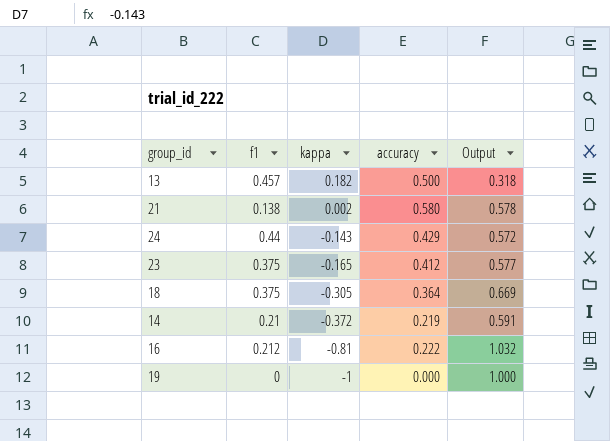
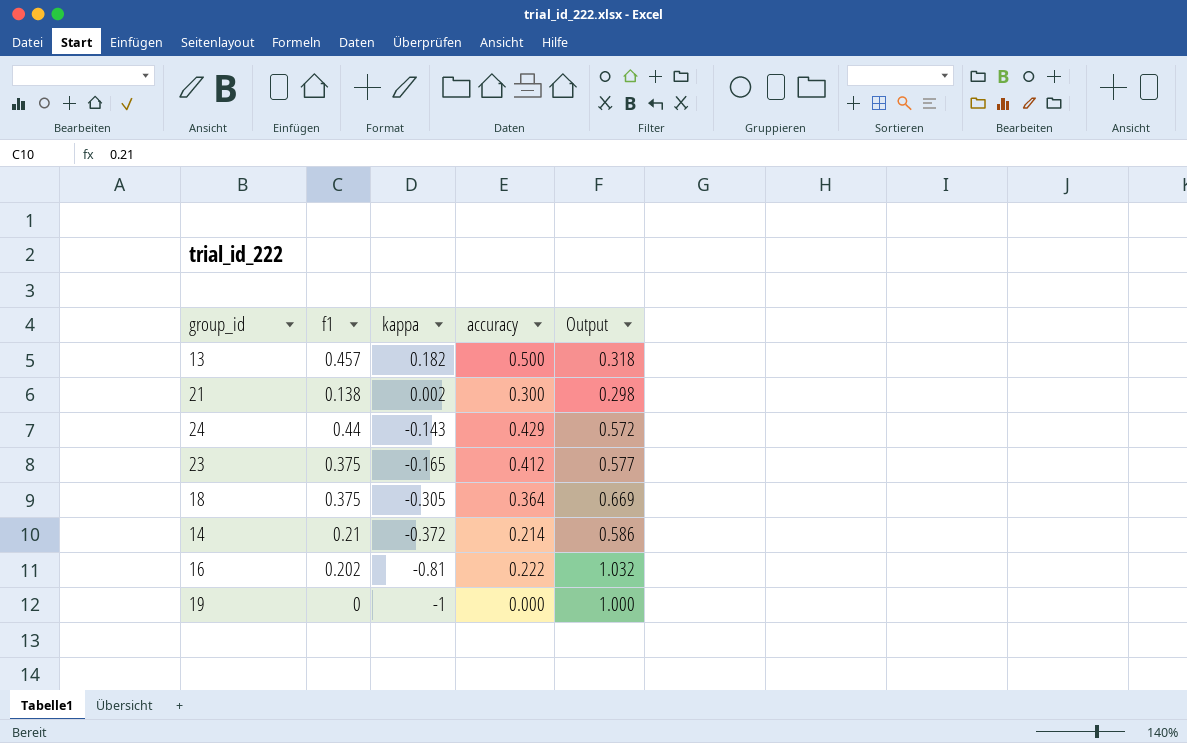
21 | accuracy: 0.580 -> 0.300
21 | Output: 0.578 -> 0.298
14 | accuracy: 0.219 -> 0.214
14 | Output: 0.591 -> 0.586
16 | f1: 0.212 -> 0.202

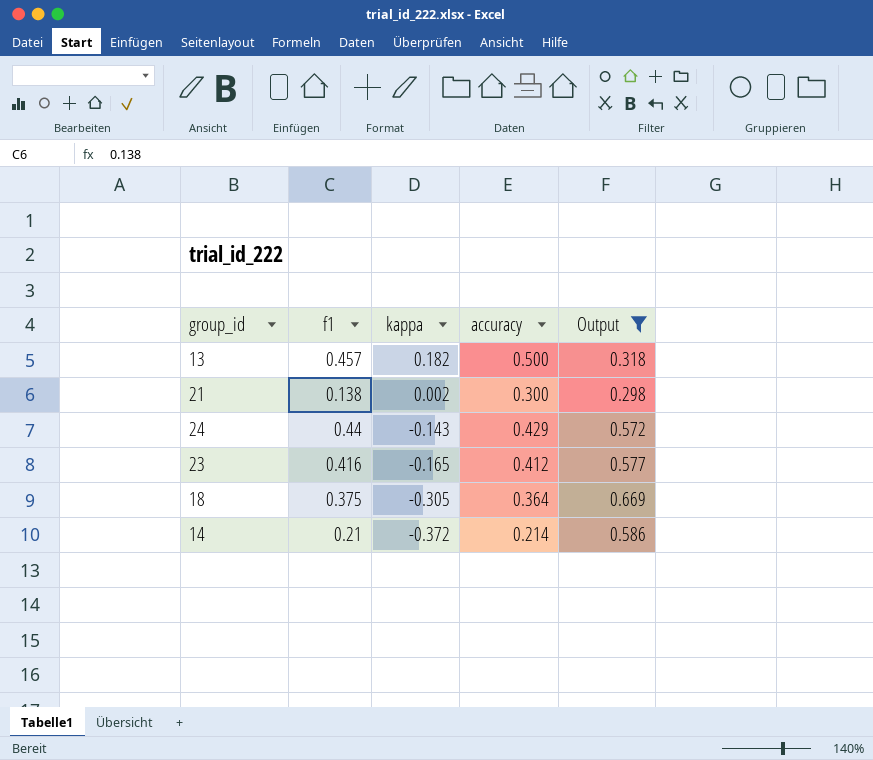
filter: none -> Output <= 0.669
23 | f1: 0.375 -> 0.416

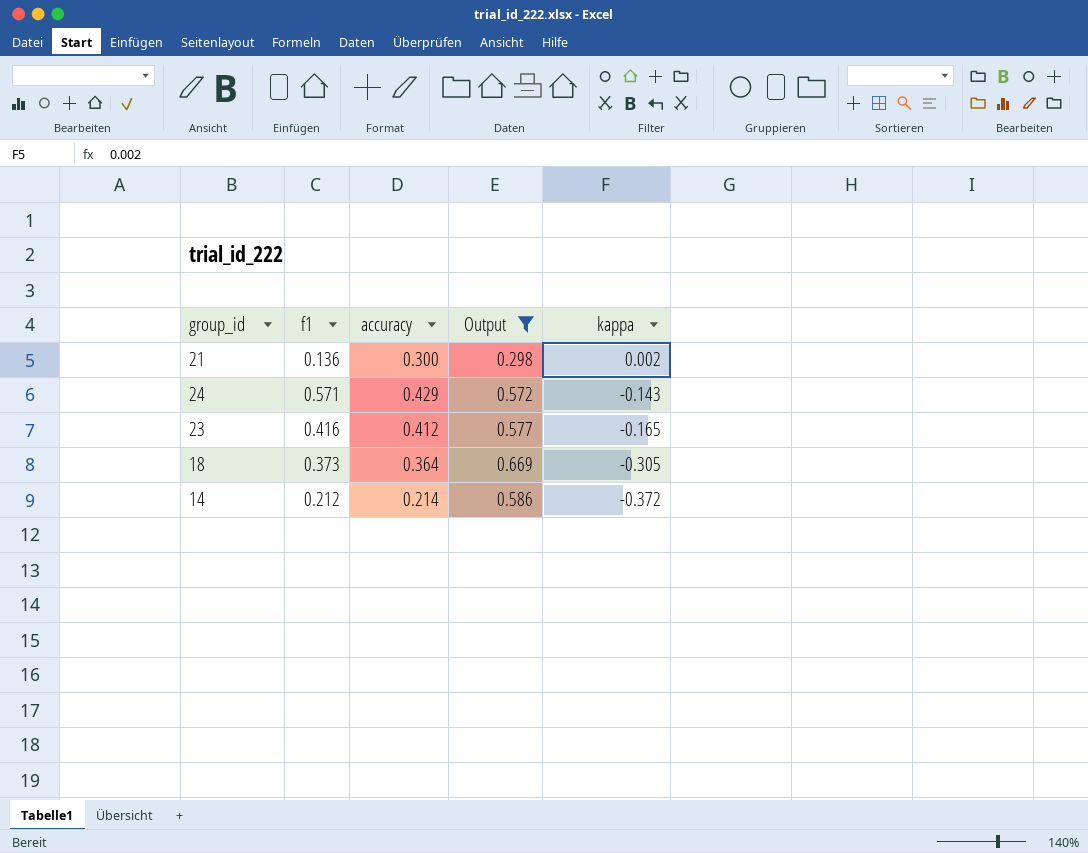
column kappa | position: 3 -> 5
row 13: 0.457 | 0.182 | 0.500 | 0.318 -> none
21 | f1: 0.138 -> 0.136
24 | f1: 0.44 -> 0.571
18 | f1: 0.375 -> 0.373
14 | f1: 0.21 -> 0.212

